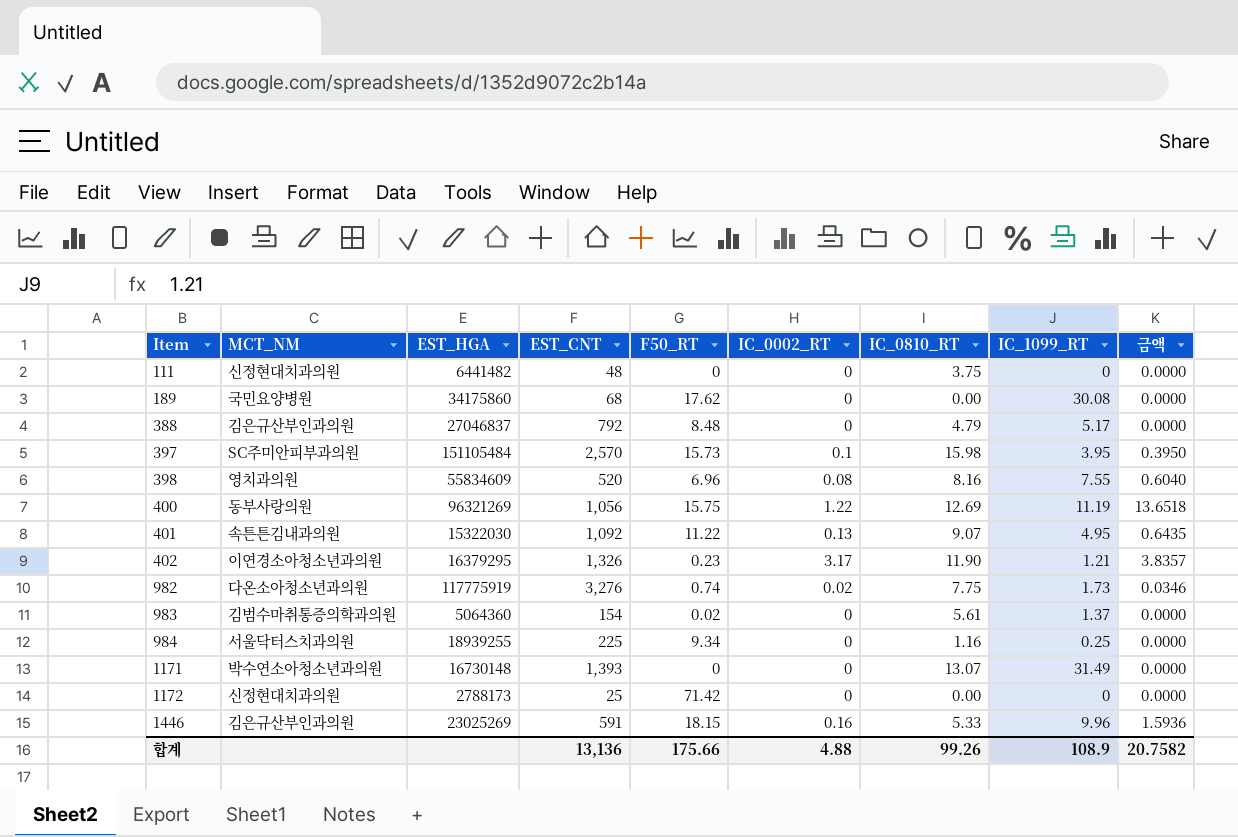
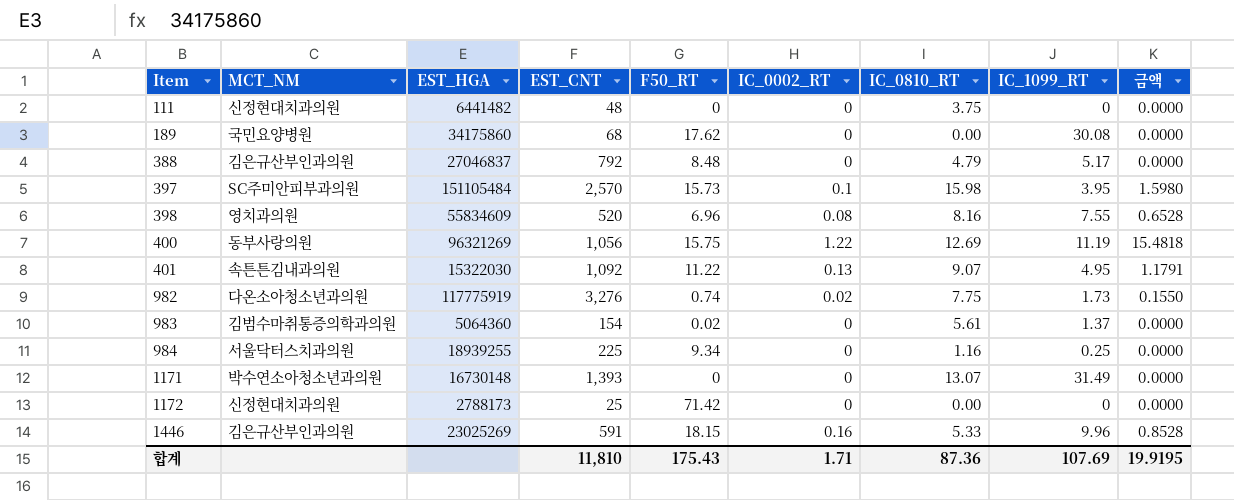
column 금액 | formula: [IC_0002_RT] * [IC_1099_RT] -> [IC_0002_RT] * [IC_0810_RT]
row 402: 이연경소아청소년과의원 | 16379295 | 1,326 | 0.23 | 3.17 | 11.90 | 1.21 | 3.8357 -> none
합계 | EST_CNT: 13,136 -> 11,810
합계 | F50_RT: 175.66 -> 175.43
합계 | IC_0002_RT: 4.88 -> 1.71
합계 | IC_0810_RT: 99.26 -> 87.36
합계 | IC_1099_RT: 108.9 -> 107.69
합계 | 금액: 20.7582 -> 19.9195

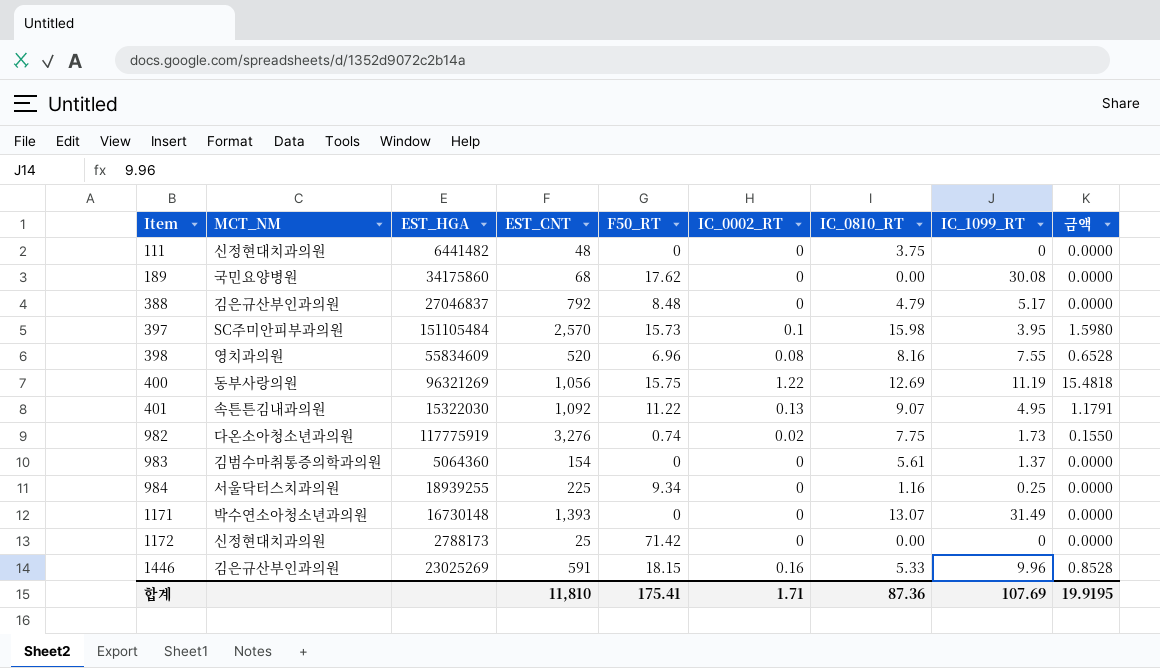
983 | F50_RT: 0.02 -> 0
합계 | F50_RT: 175.43 -> 175.41

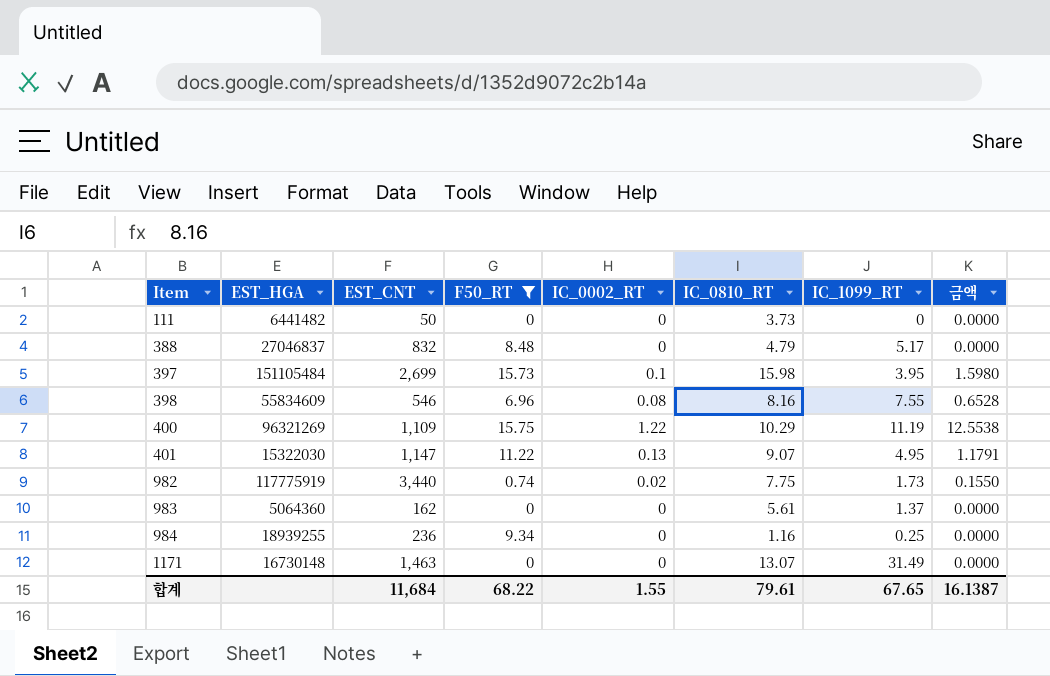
filter: none -> F50_RT <= 15.75
column MCT_NM | position: 2 -> none
111 | EST_CNT: 48 -> 50
111 | IC_0810_RT: 3.75 -> 3.73
388 | EST_CNT: 792 -> 832
397 | EST_CNT: 2,570 -> 2,699
398 | EST_CNT: 520 -> 546
400 | EST_CNT: 1,056 -> 1,109
400 | IC_0810_RT: 12.69 -> 10.29
400 | 금액: 15.4818 -> 12.5538
401 | EST_CNT: 1,092 -> 1,147
982 | EST_CNT: 3,276 -> 3,440
983 | EST_CNT: 154 -> 162
984 | EST_CNT: 225 -> 236
1171 | EST_CNT: 1,393 -> 1,463
합계 | EST_CNT: 11,810 -> 11,684
합계 | F50_RT: 175.41 -> 68.22
합계 | IC_0002_RT: 1.71 -> 1.55
합계 | IC_0810_RT: 87.36 -> 79.61
합계 | IC_1099_RT: 107.69 -> 67.65
합계 | 금액: 19.9195 -> 16.1387

